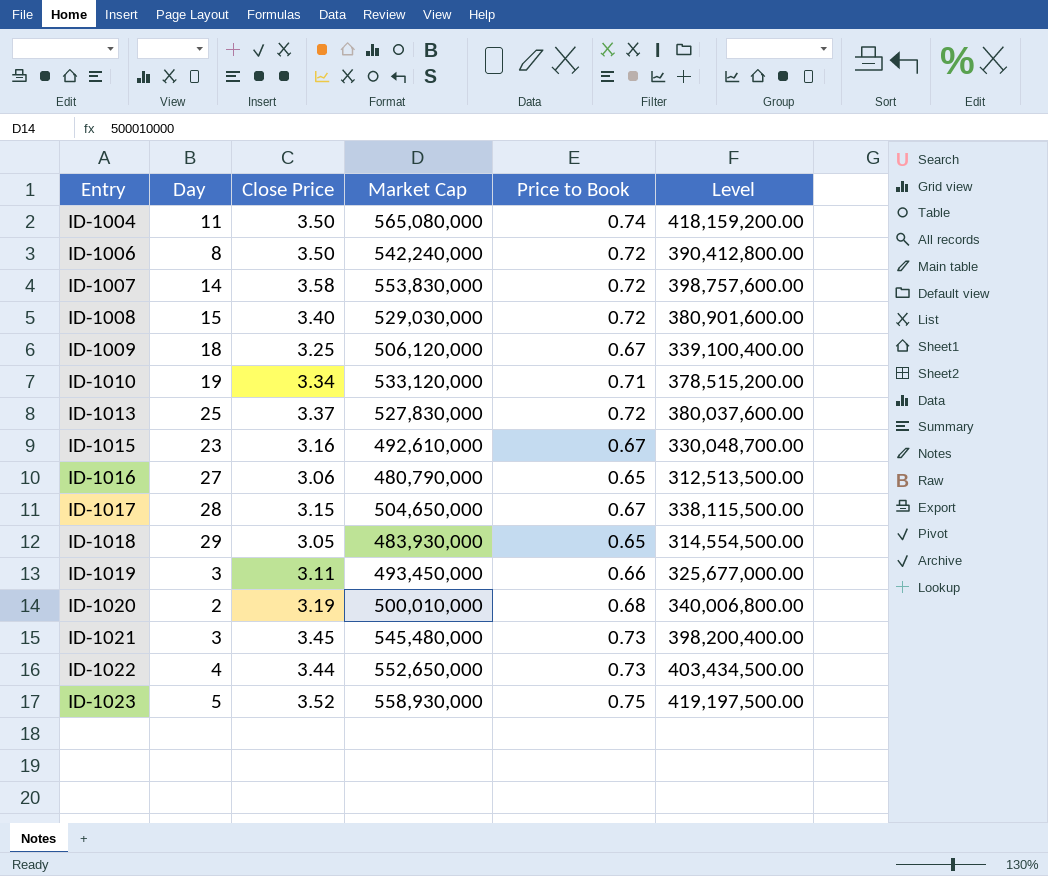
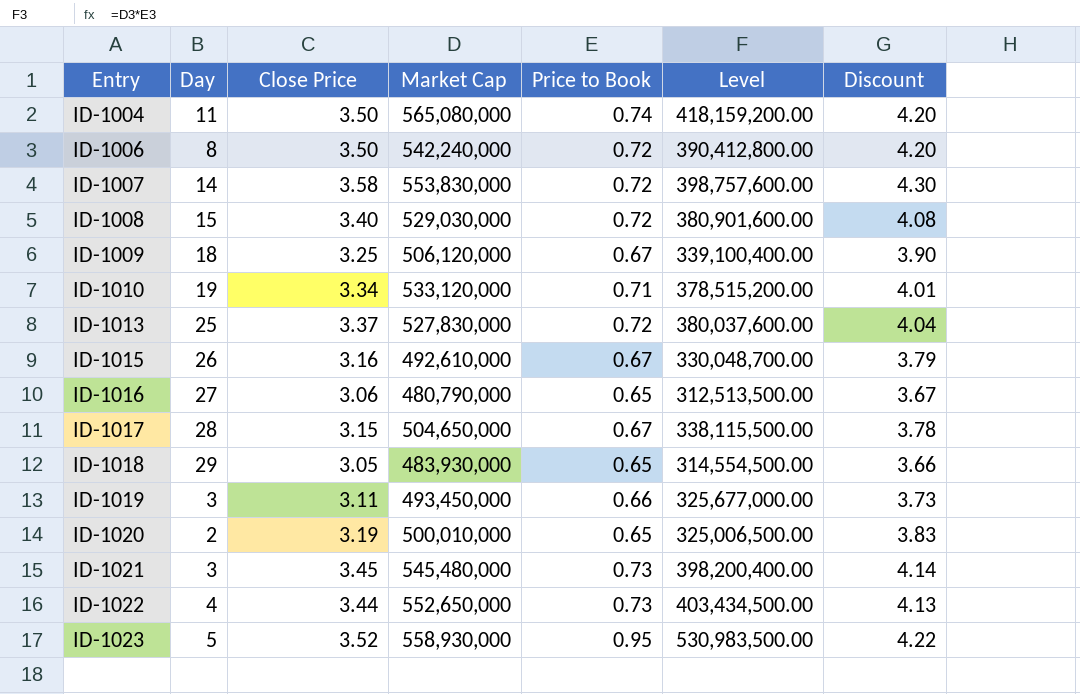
column Discount | formula: none -> [Close Price] * 1.2
ID-1015 | Day: 23 -> 26
ID-1020 | Price to Book: 0.68 -> 0.65
ID-1020 | Level: 340,006,800.00 -> 325,006,500.00
ID-1023 | Price to Book: 0.75 -> 0.95
ID-1023 | Level: 419,197,500.00 -> 530,983,500.00

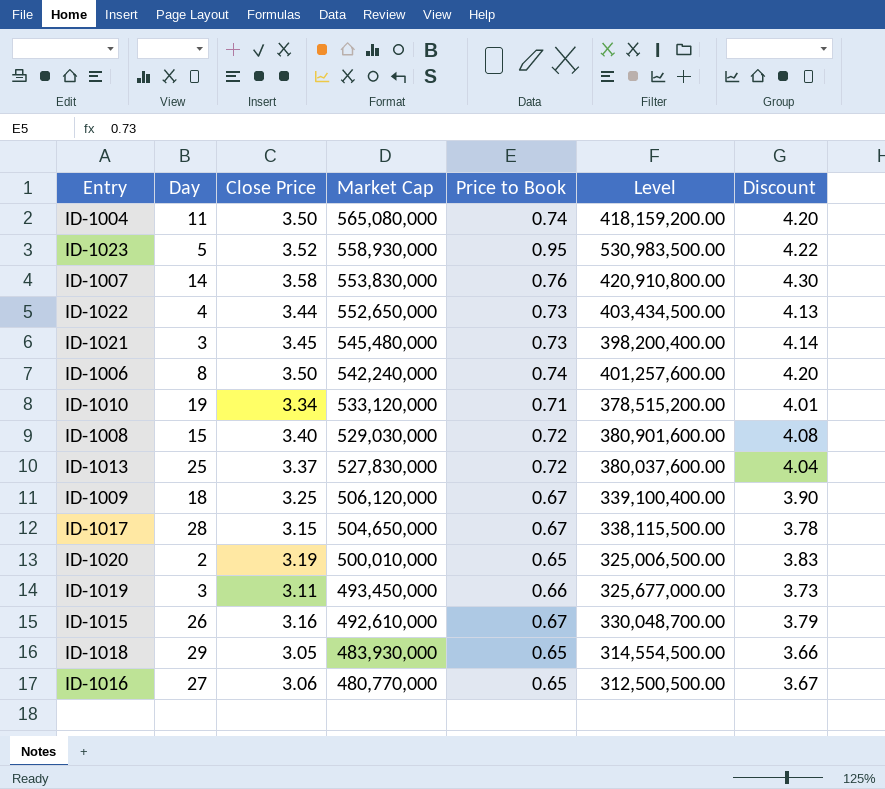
row order: Entry ascending -> Market Cap descending
ID-1007 | Price to Book: 0.72 -> 0.76
ID-1007 | Level: 398,757,600.00 -> 420,910,800.00
ID-1006 | Price to Book: 0.72 -> 0.74
ID-1006 | Level: 390,412,800.00 -> 401,257,600.00
ID-1016 | Market Cap: 480,790,000 -> 480,770,000
ID-1016 | Level: 312,513,500.00 -> 312,500,500.00

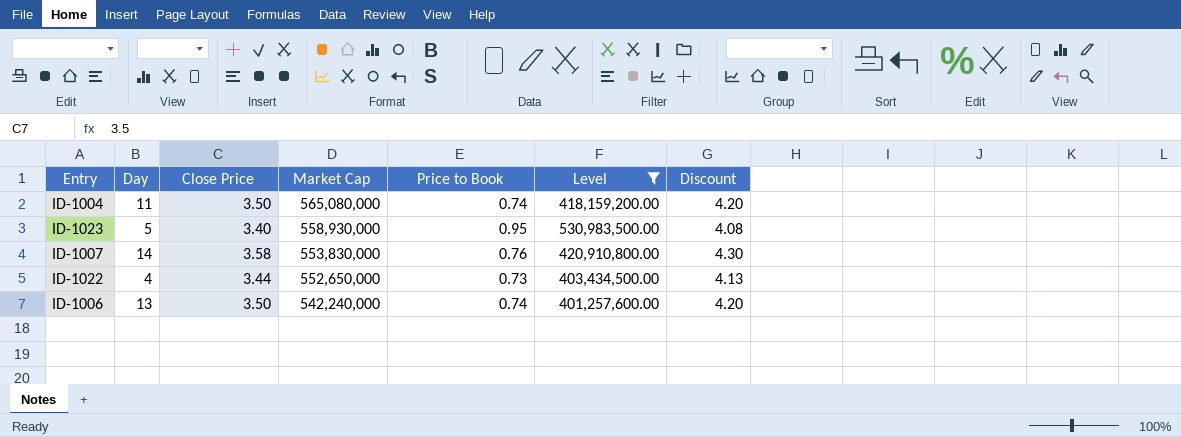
filter: none -> Level >= 401,257,600.00
ID-1023 | Close Price: 3.52 -> 3.40
ID-1023 | Discount: 4.22 -> 4.08
ID-1006 | Day: 8 -> 13

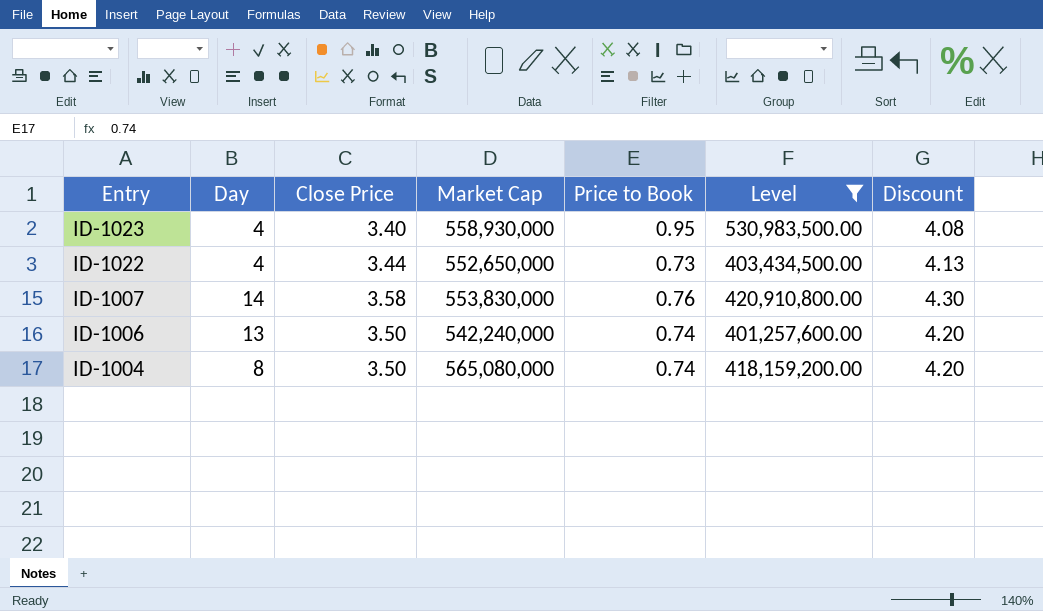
row order: Market Cap descending -> Entry descending
ID-1023 | Day: 5 -> 4
ID-1004 | Day: 11 -> 8

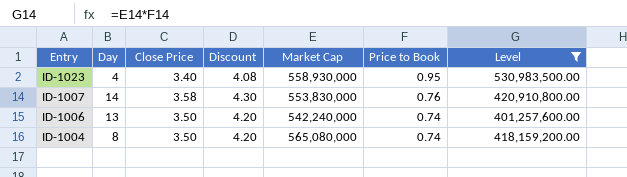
column Discount | position: 7 -> 4
row ID-1022: 4 | 3.44 | 552,650,000 | 0.73 | 403,434,500.00 | 4.13 -> none

